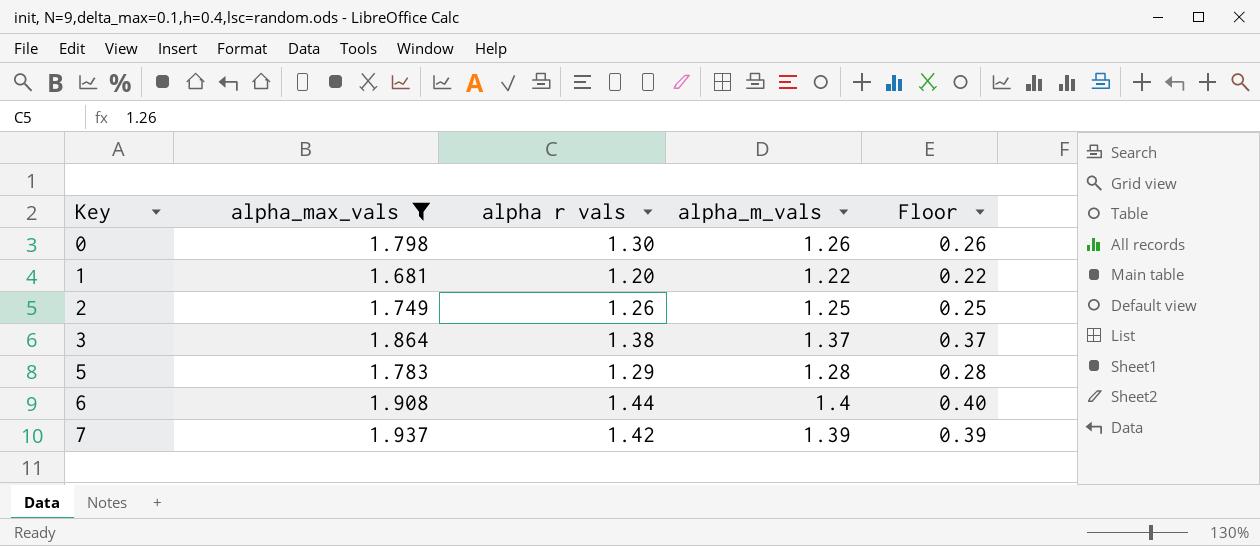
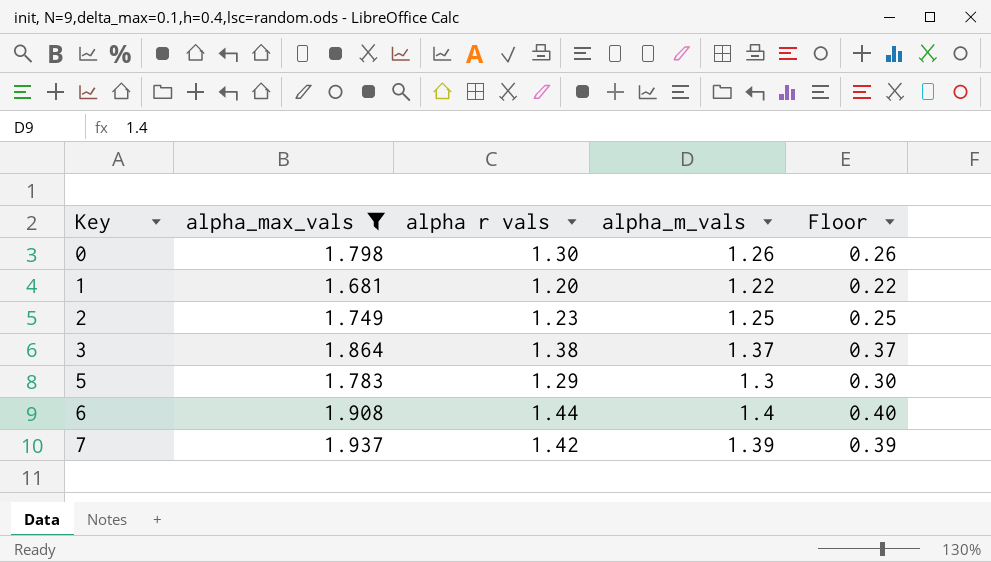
2 | alpha r vals: 1.26 -> 1.23
5 | alpha_m_vals: 1.28 -> 1.3
5 | Floor: 0.28 -> 0.30

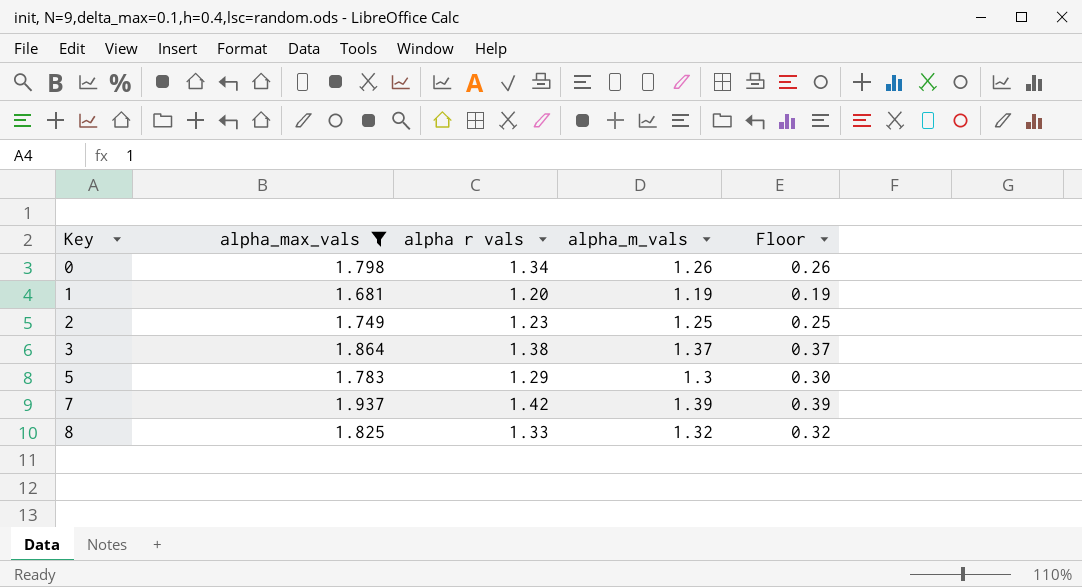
row 6: 1.908 | 1.44 | 1.4 | 0.40 -> none
0 | alpha r vals: 1.30 -> 1.34
1 | alpha_m_vals: 1.22 -> 1.19
1 | Floor: 0.22 -> 0.19
row 8: none -> 1.825 | 1.33 | 1.32 | 0.32

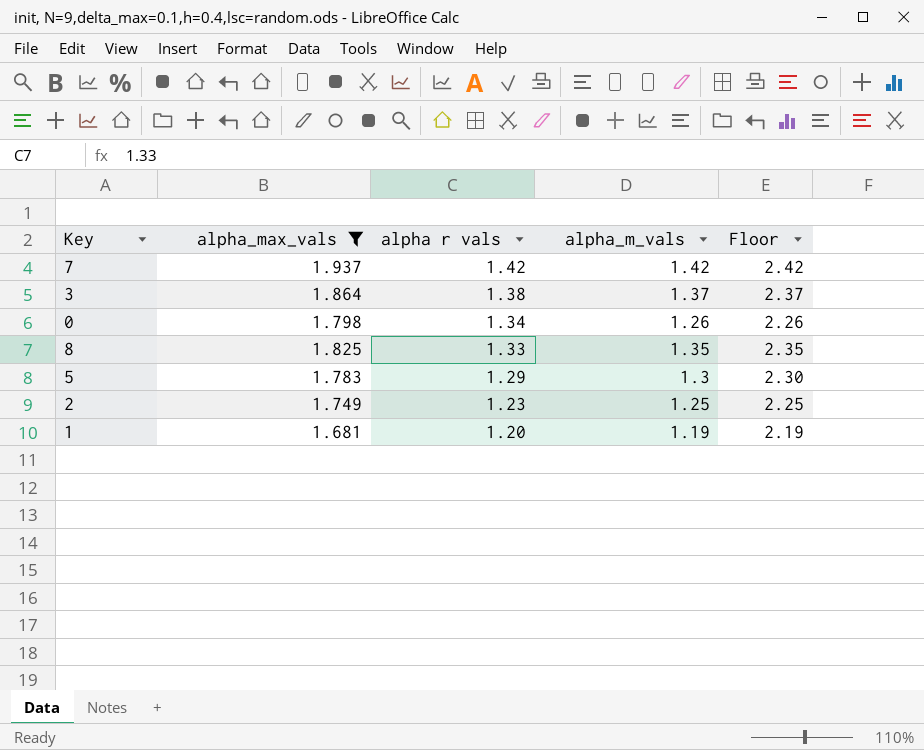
row order: Key ascending -> alpha r vals descending
column Floor | formula: [alpha_m_vals] - 1 -> [alpha_m_vals] + 1
7 | alpha_m_vals: 1.39 -> 1.42
8 | alpha_m_vals: 1.32 -> 1.35

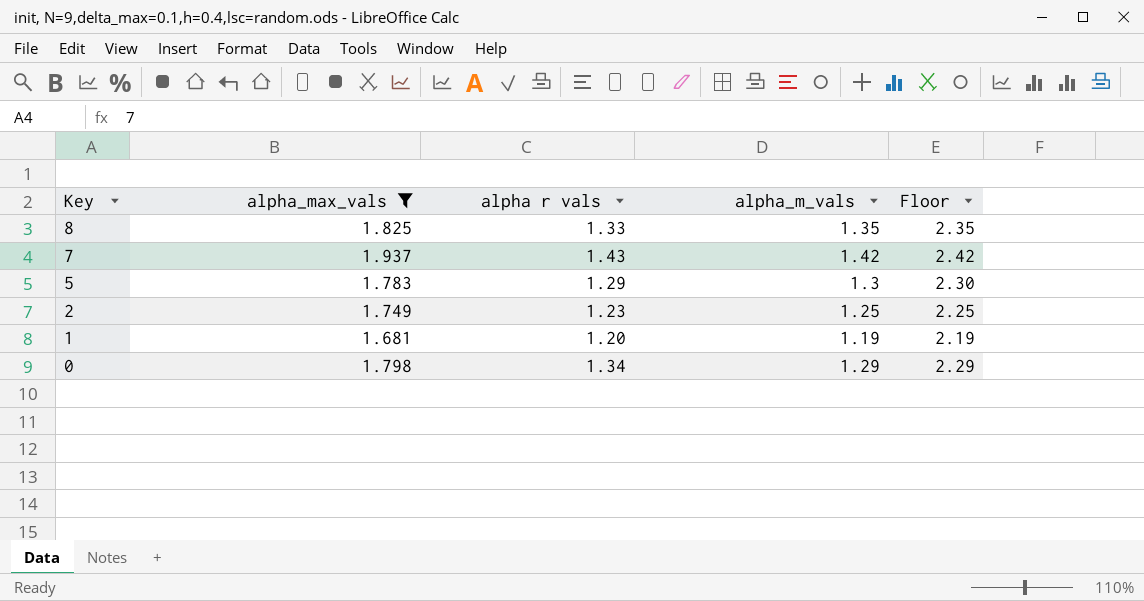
row order: alpha r vals descending -> Key descending
row 3: 1.864 | 1.38 | 1.37 | 2.37 -> none
7 | alpha r vals: 1.42 -> 1.43
0 | alpha_m_vals: 1.26 -> 1.29
0 | Floor: 2.26 -> 2.29

